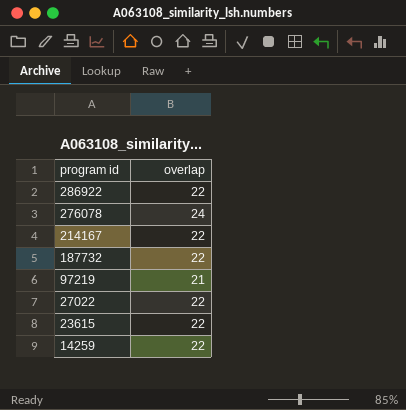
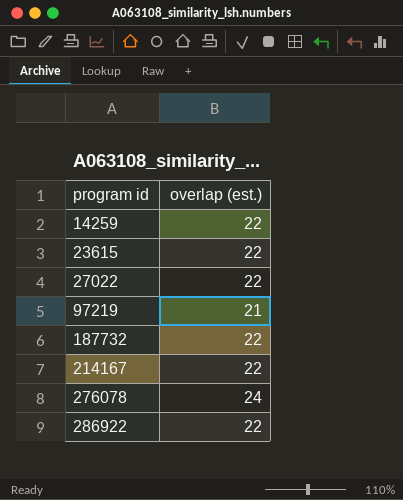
row order: program id descending -> program id ascending
column name: overlap -> overlap (est.)

